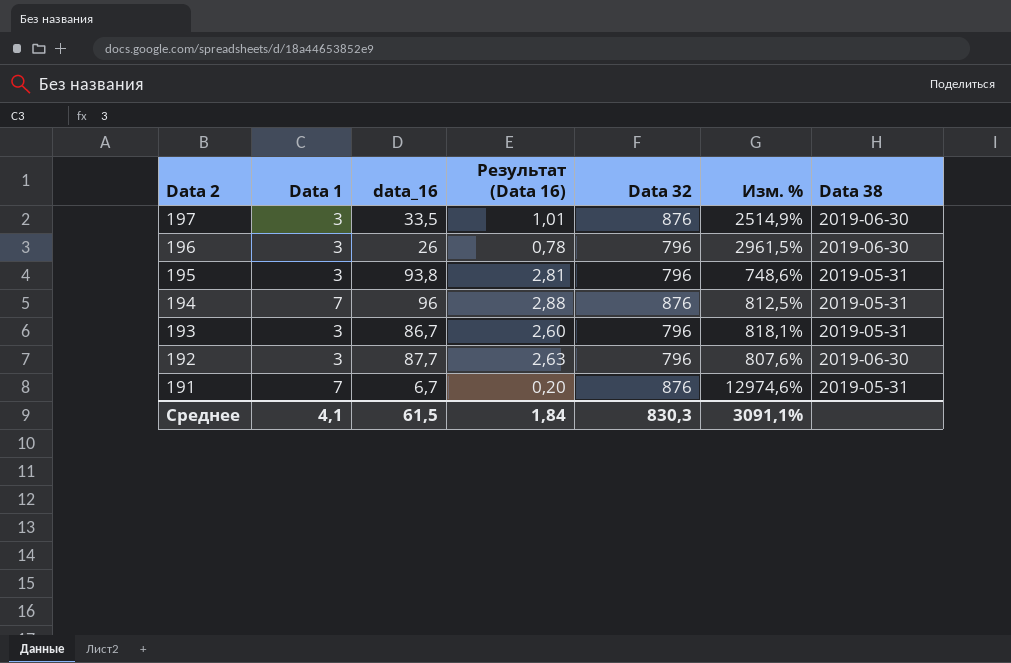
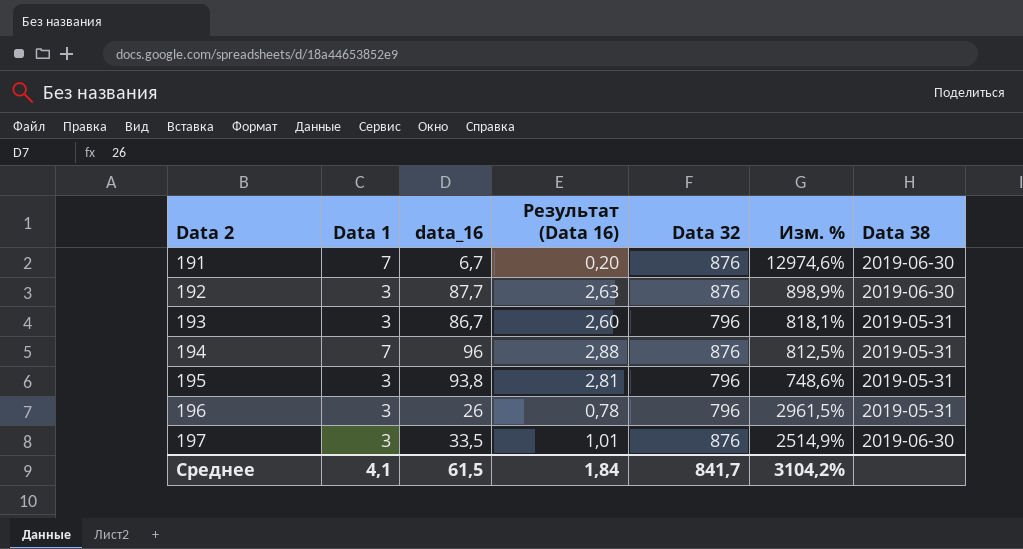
row order: Data 2 descending -> Data 2 ascending
191 | Data 38: 2019-05-31 -> 2019-06-30
192 | Data 32: 796 -> 876
192 | Изм. %: 807,6% -> 898,9%
196 | Data 38: 2019-06-30 -> 2019-05-31
Среднее | Data 32: 830,3 -> 841,7
Среднее | Изм. %: 3091,1% -> 3104,2%

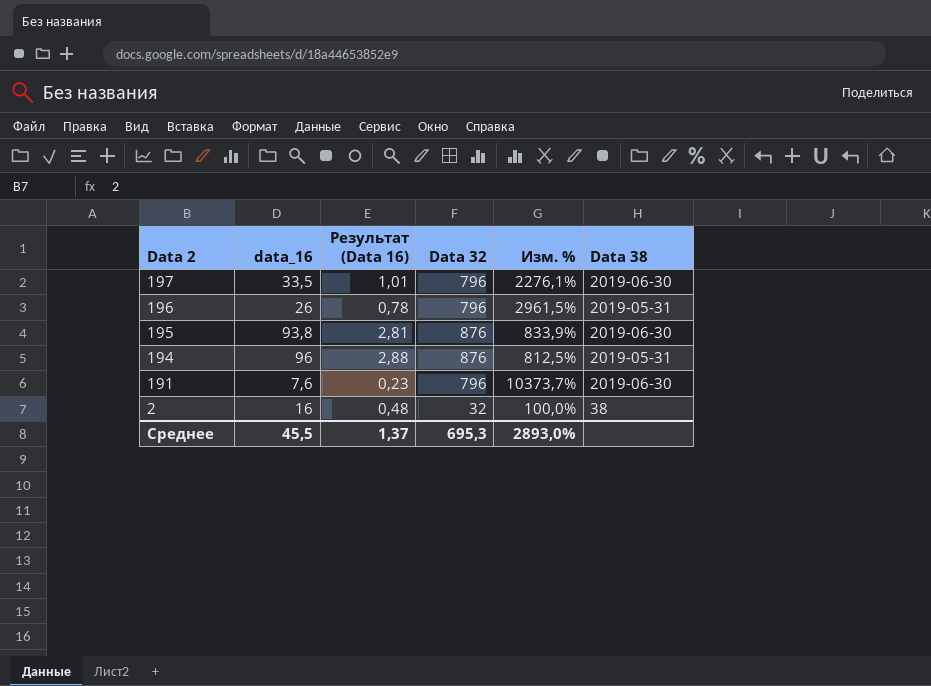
row order: Data 2 ascending -> Data 2 descending
column Data 1 | position: 2 -> none
row 192: 3 | 87,7 | 2,63 | 876 | 898,9% | 2019-06-30 -> none
row 193: 3 | 86,7 | 2,60 | 796 | 818,1% | 2019-05-31 -> none
197 | Data 32: 876 -> 796
197 | Изм. %: 2514,9% -> 2276,1%
195 | Data 32: 796 -> 876
195 | Изм. %: 748,6% -> 833,9%
195 | Data 38: 2019-05-31 -> 2019-06-30
191 | data_16: 6,7 -> 7,6
191 | Результат (Data 16): 0,20 -> 0,23
191 | Data 32: 876 -> 796
191 | Изм. %: 12974,6% -> 10373,7%
row 2: none -> 16 | 0,48 | 32 | 100,0% | 38
Среднее | data_16: 61,5 -> 45,5
Среднее | Результат (Data 16): 1,84 -> 1,37
Среднее | Data 32: 841,7 -> 695,3
Среднее | Изм. %: 3104,2% -> 2893,0%

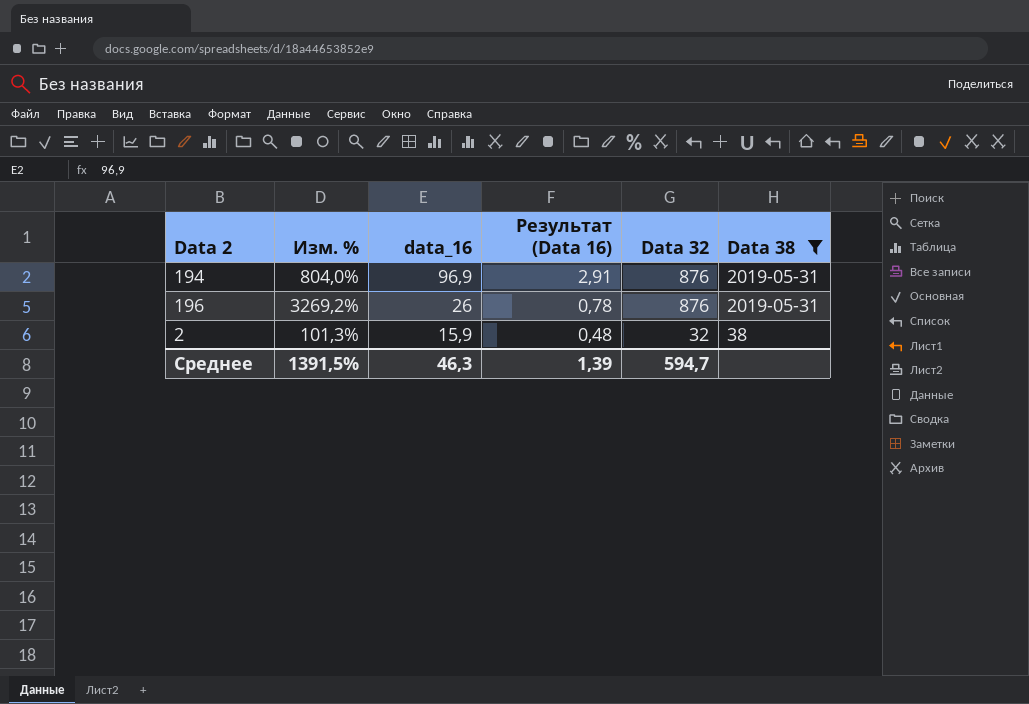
filter: none -> Data 38 != 2019-06-30
row order: Data 2 descending -> data_16 descending
column Изм. % | position: 5 -> 2
194 | Изм. %: 812,5% -> 804,0%
194 | data_16: 96 -> 96,9
194 | Результат (Data 16): 2,88 -> 2,91
196 | Изм. %: 2961,5% -> 3269,2%
196 | Data 32: 796 -> 876
2 | Изм. %: 100,0% -> 101,3%
2 | data_16: 16 -> 15,9
Среднее | Изм. %: 2893,0% -> 1391,5%
Среднее | data_16: 45,5 -> 46,3
Среднее | Результат (Data 16): 1,37 -> 1,39
Среднее | Data 32: 695,3 -> 594,7

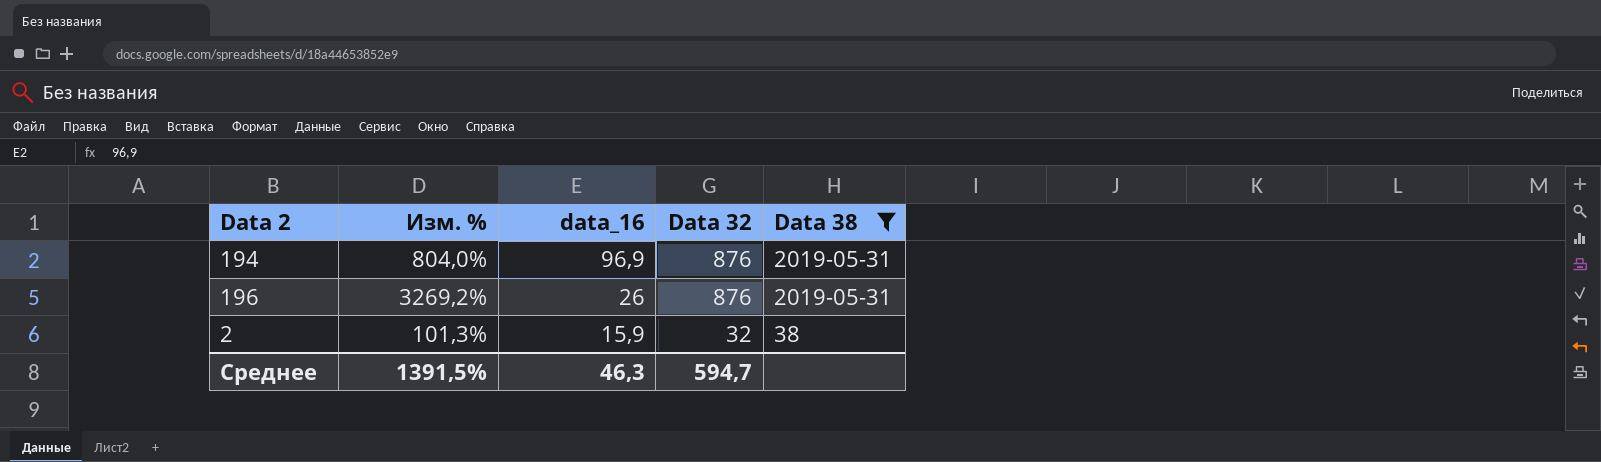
column Результат (Data 16) | formula: [data_16] * 0,03 -> none

